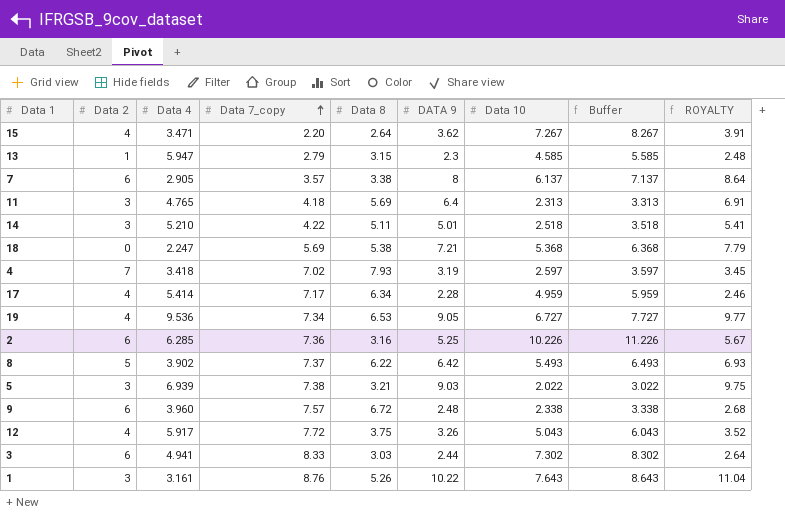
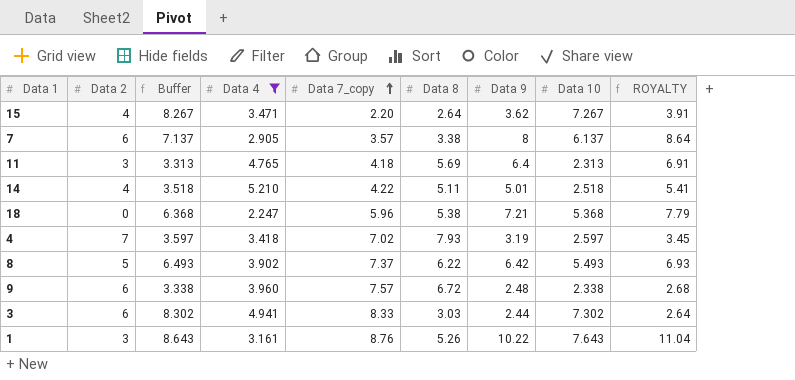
filter: none -> Data 4 <= 5.210
column Buffer | position: 8 -> 3
column name: DATA 9 -> Data 9
14 | Data 2: 3 -> 4
18 | Data 7_copy: 5.69 -> 5.96

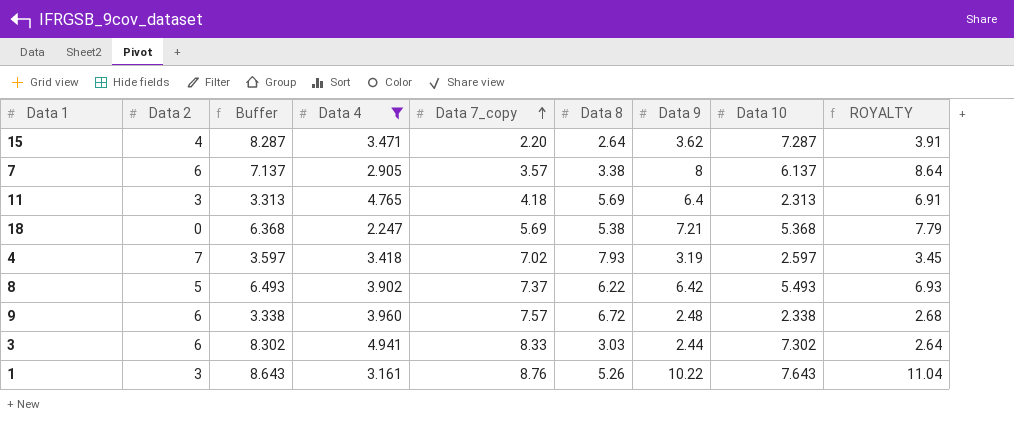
row 14: 4 | 3.518 | 5.210 | 4.22 | 5.11 | 5.01 | 2.518 | 5.41 -> none
15 | Buffer: 8.267 -> 8.287
15 | Data 10: 7.267 -> 7.287
18 | Data 7_copy: 5.96 -> 5.69

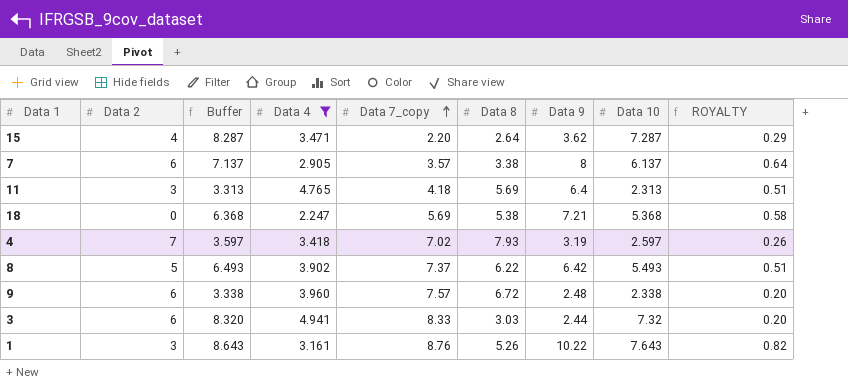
column ROYALTY | formula: [Data 9] * 1.08 -> [Data 9] * 0.08
3 | Buffer: 8.302 -> 8.320
3 | Data 10: 7.302 -> 7.32

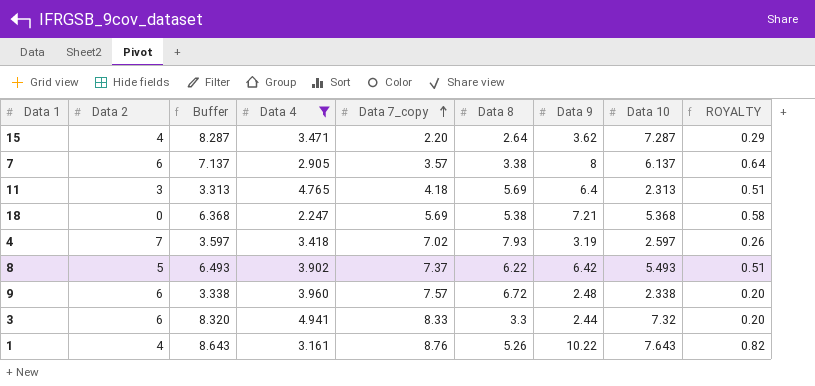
3 | Data 8: 3.03 -> 3.3
1 | Data 2: 3 -> 4

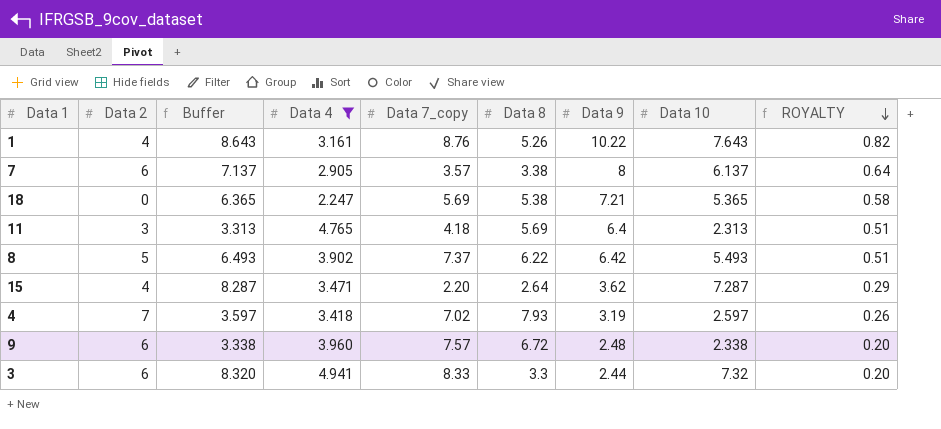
row order: Data 7_copy ascending -> ROYALTY descending
18 | Buffer: 6.368 -> 6.365
18 | Data 10: 5.368 -> 5.365

